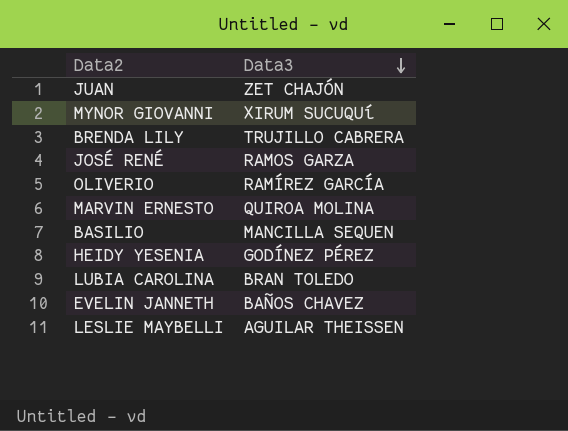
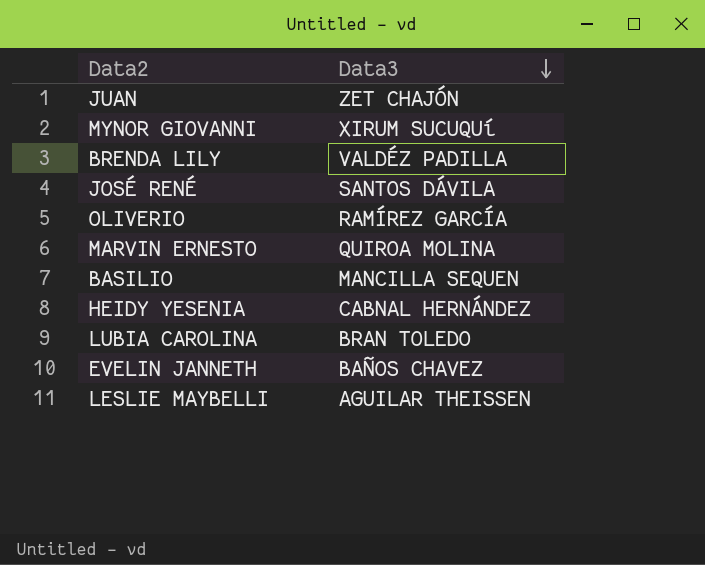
BRENDA LILY | Data3: TRUJILLO CABRERA -> VALDÉZ PADILLA
JOSÉ RENÉ | Data3: RAMOS GARZA -> SANTOS DÁVILA
HEIDY YESENIA | Data3: GODÍNEZ PÉREZ -> CABNAL HERNÁNDEZ

